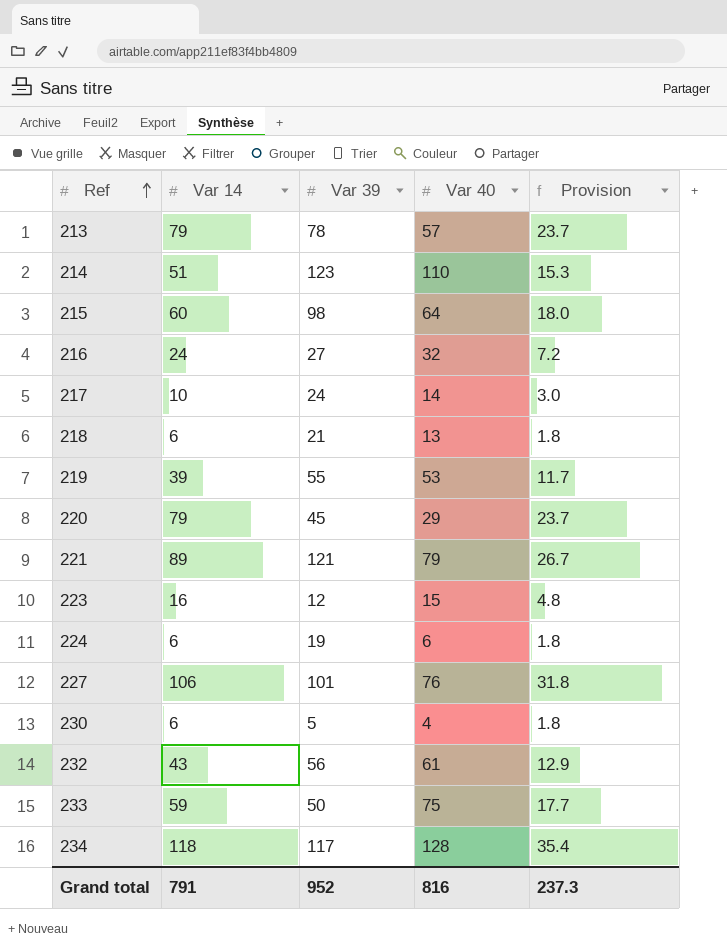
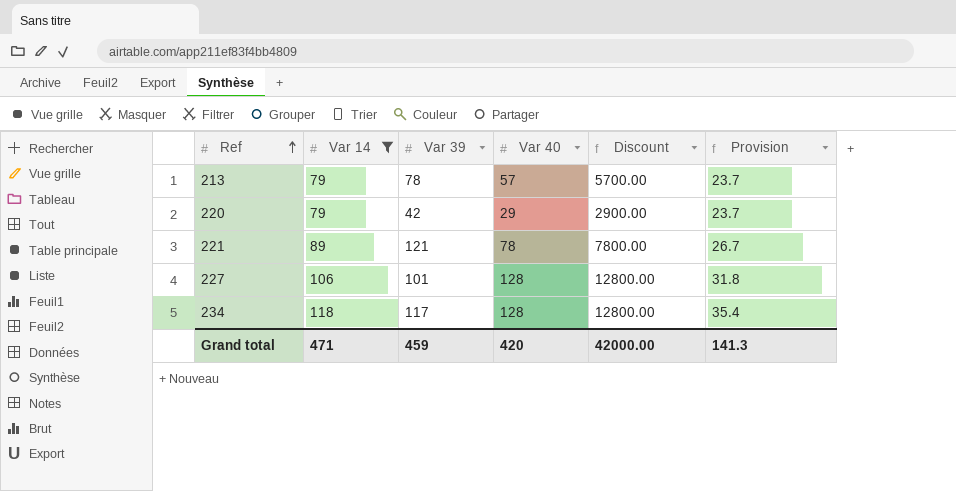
filter: none -> Var 14 >= 79
column Discount | formula: none -> [Var 40] * 100
220 | Var 39: 45 -> 42
221 | Var 40: 79 -> 78
227 | Var 40: 76 -> 128
Grand total | Var 14: 791 -> 471
Grand total | Var 39: 952 -> 459
Grand total | Var 40: 816 -> 420
Grand total | Provision: 237.3 -> 141.3

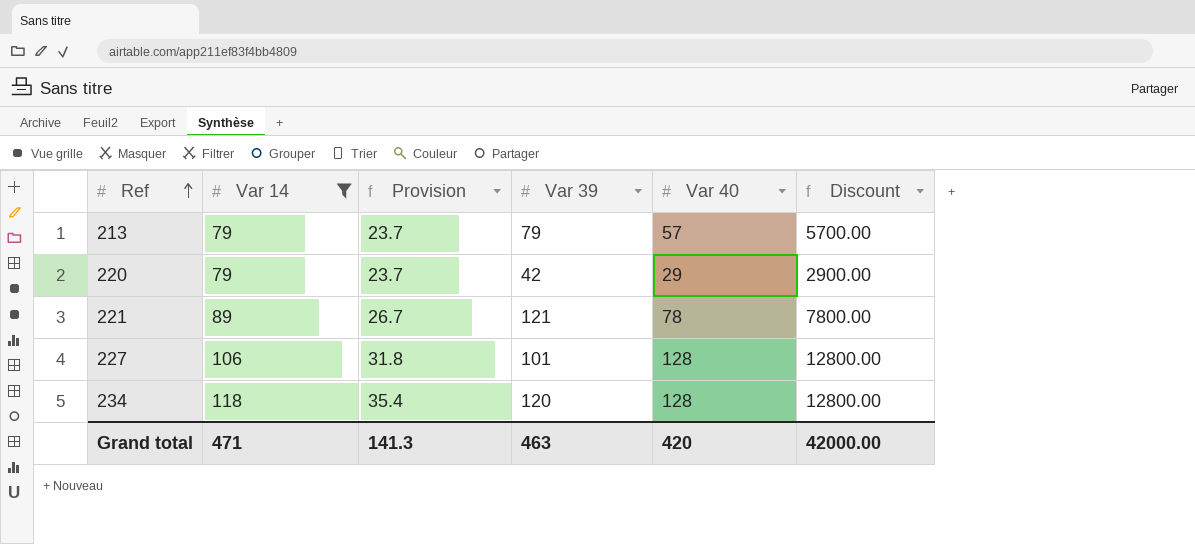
column Provision | position: 6 -> 3
213 | Var 39: 78 -> 79
234 | Var 39: 117 -> 120
Grand total | Var 39: 459 -> 463

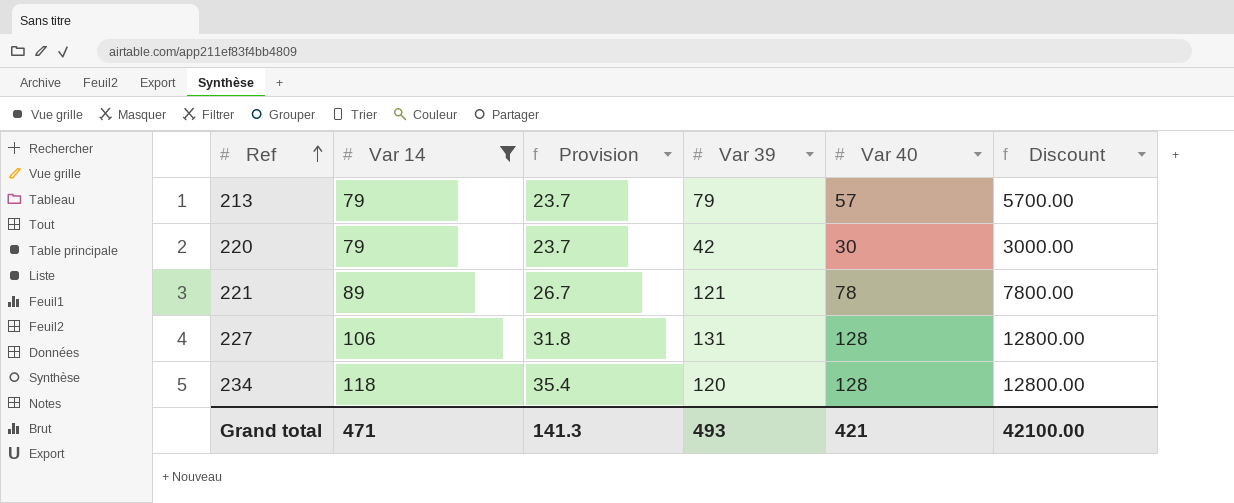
220 | Var 40: 29 -> 30
220 | Discount: 2900.00 -> 3000.00
227 | Var 39: 101 -> 131
Grand total | Var 39: 463 -> 493
Grand total | Var 40: 420 -> 421
Grand total | Discount: 42000.00 -> 42100.00

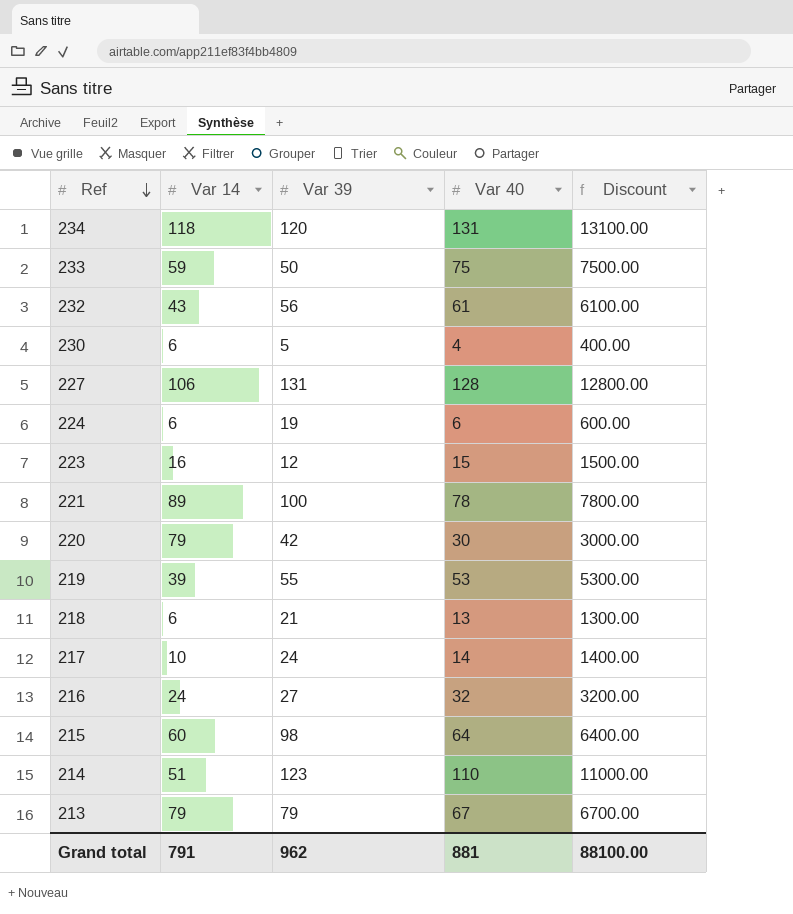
filter: Var 14 >= 79 -> none
row order: Ref ascending -> Ref descending
column Provision | formula: [Var 14] * 0.3 -> none
234 | Var 40: 128 -> 131
234 | Discount: 12800.00 -> 13100.00
221 | Var 39: 121 -> 100
213 | Var 40: 57 -> 67
213 | Discount: 5700.00 -> 6700.00
Grand total | Var 14: 471 -> 791
Grand total | Var 39: 493 -> 962
Grand total | Var 40: 421 -> 881
Grand total | Discount: 42100.00 -> 88100.00

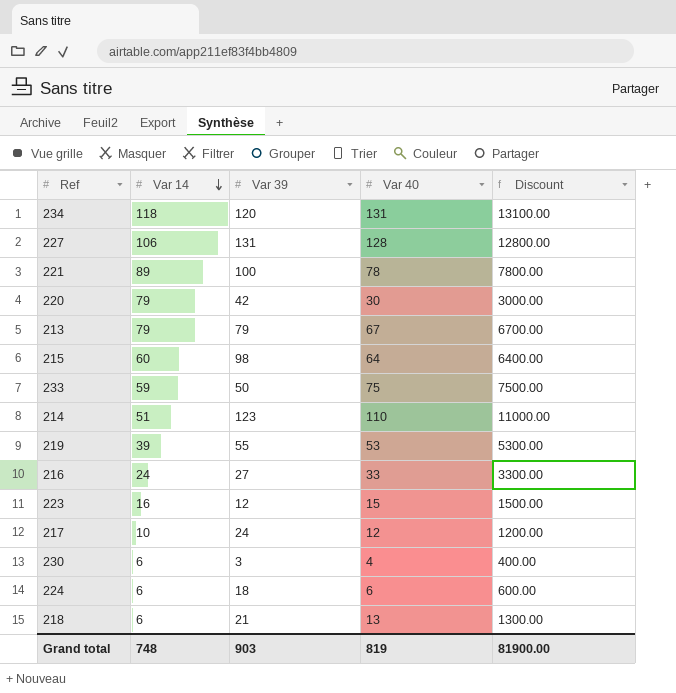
row order: Ref descending -> Var 14 descending
row 232: 43 | 56 | 61 | 6100.00 -> none
216 | Var 40: 32 -> 33
216 | Discount: 3200.00 -> 3300.00
217 | Var 40: 14 -> 12
217 | Discount: 1400.00 -> 1200.00
230 | Var 39: 5 -> 3
224 | Var 39: 19 -> 18
Grand total | Var 14: 791 -> 748
Grand total | Var 39: 962 -> 903
Grand total | Var 40: 881 -> 819
Grand total | Discount: 88100.00 -> 81900.00

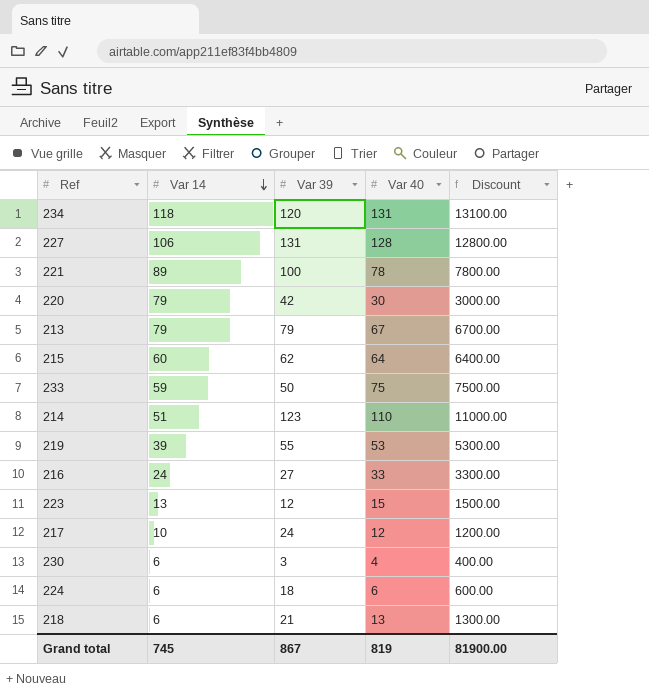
215 | Var 39: 98 -> 62
223 | Var 14: 16 -> 13
Grand total | Var 14: 748 -> 745
Grand total | Var 39: 903 -> 867

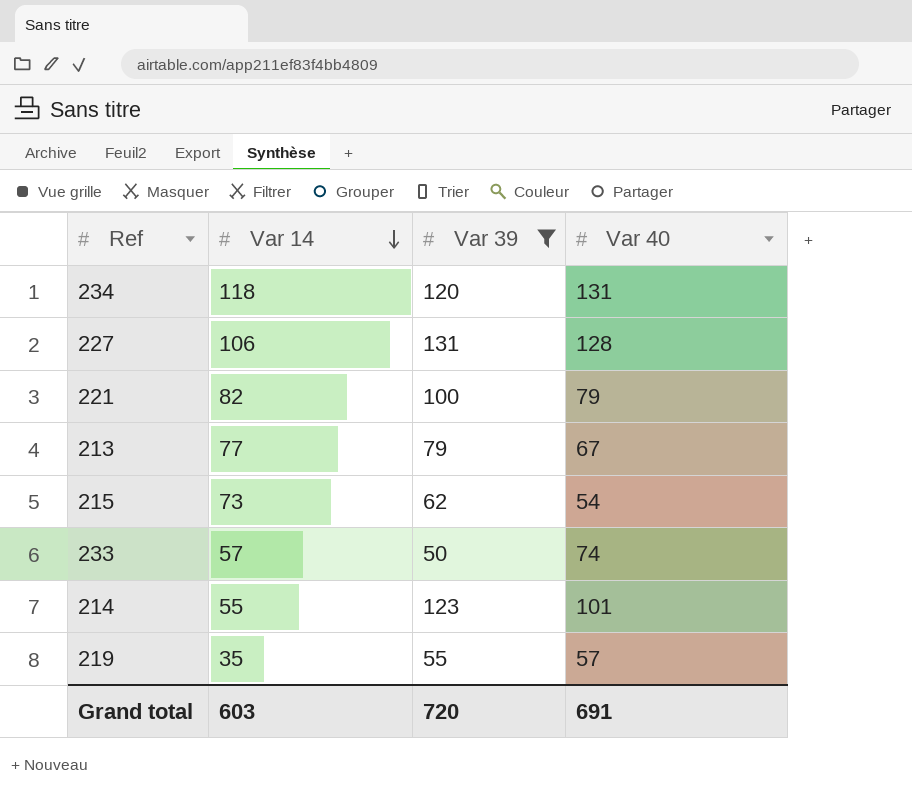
filter: none -> Var 39 >= 50
column Discount | formula: [Var 40] * 100 -> none
221 | Var 14: 89 -> 82
221 | Var 40: 78 -> 79
213 | Var 14: 79 -> 77
215 | Var 14: 60 -> 73
215 | Var 40: 64 -> 54
233 | Var 14: 59 -> 57
233 | Var 40: 75 -> 74
214 | Var 14: 51 -> 55
214 | Var 40: 110 -> 101
219 | Var 14: 39 -> 35
219 | Var 40: 53 -> 57
Grand total | Var 14: 745 -> 603
Grand total | Var 39: 867 -> 720
Grand total | Var 40: 819 -> 691

